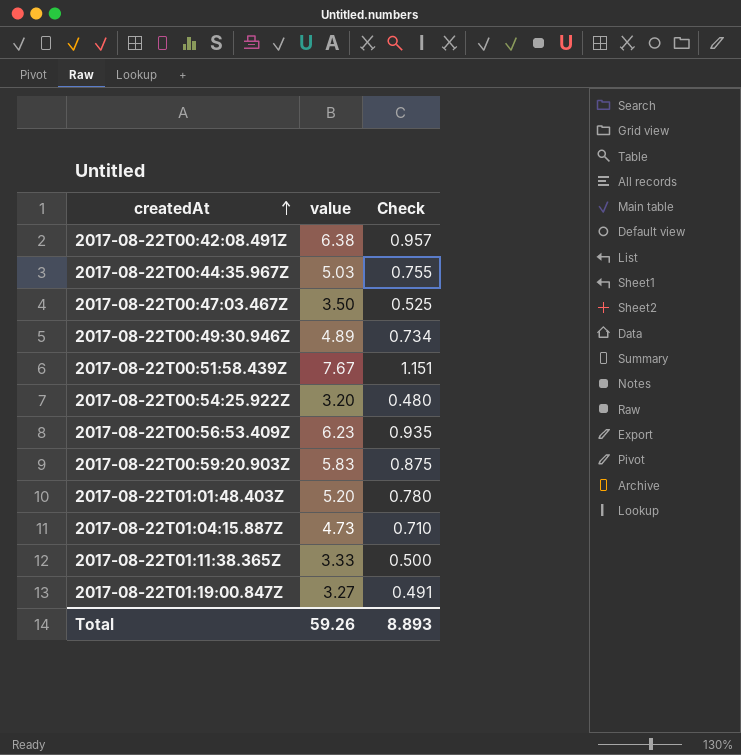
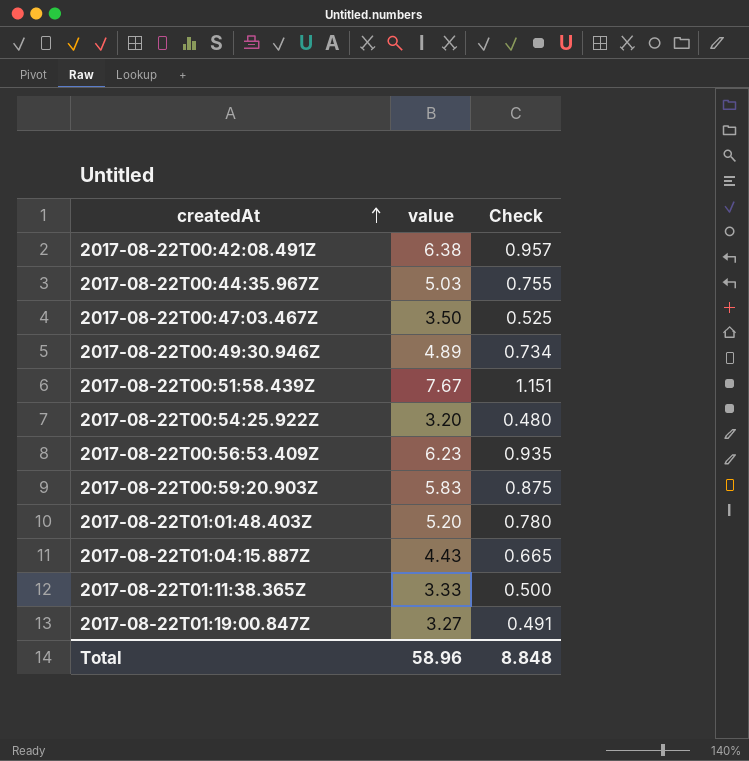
2017-08-22T01:04:15.887Z | value: 4.73 -> 4.43
2017-08-22T01:04:15.887Z | Check: 0.710 -> 0.665
Total | value: 59.26 -> 58.96
Total | Check: 8.893 -> 8.848

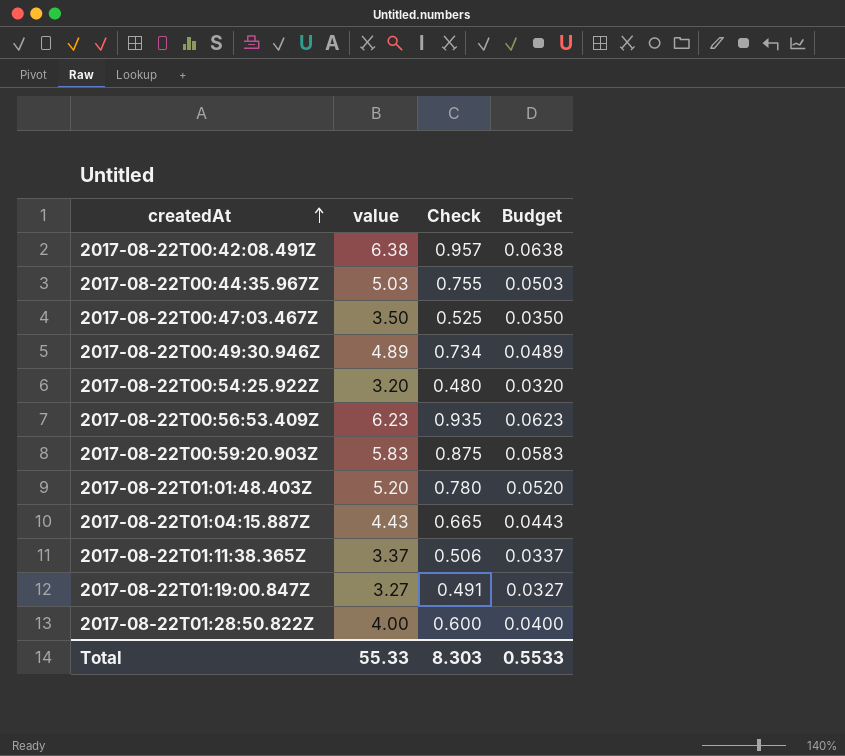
column Budget | formula: none -> [value] * 0.01
row 2017-08-22T00:51:58.439Z: 7.67 | 1.151 -> none
2017-08-22T01:11:38.365Z | value: 3.33 -> 3.37
2017-08-22T01:11:38.365Z | Check: 0.500 -> 0.506
row 2017-08-22T01:28:50.822Z: none -> 4.00 | 0.600 | 0.0400
Total | value: 58.96 -> 55.33
Total | Check: 8.848 -> 8.303

